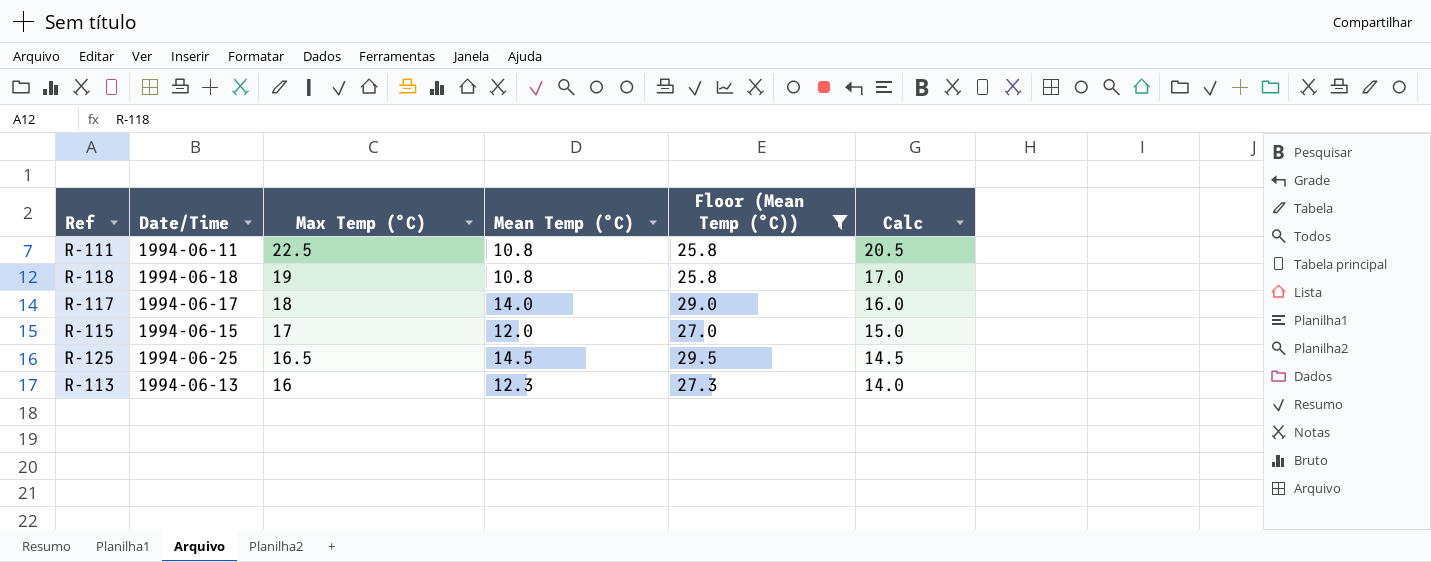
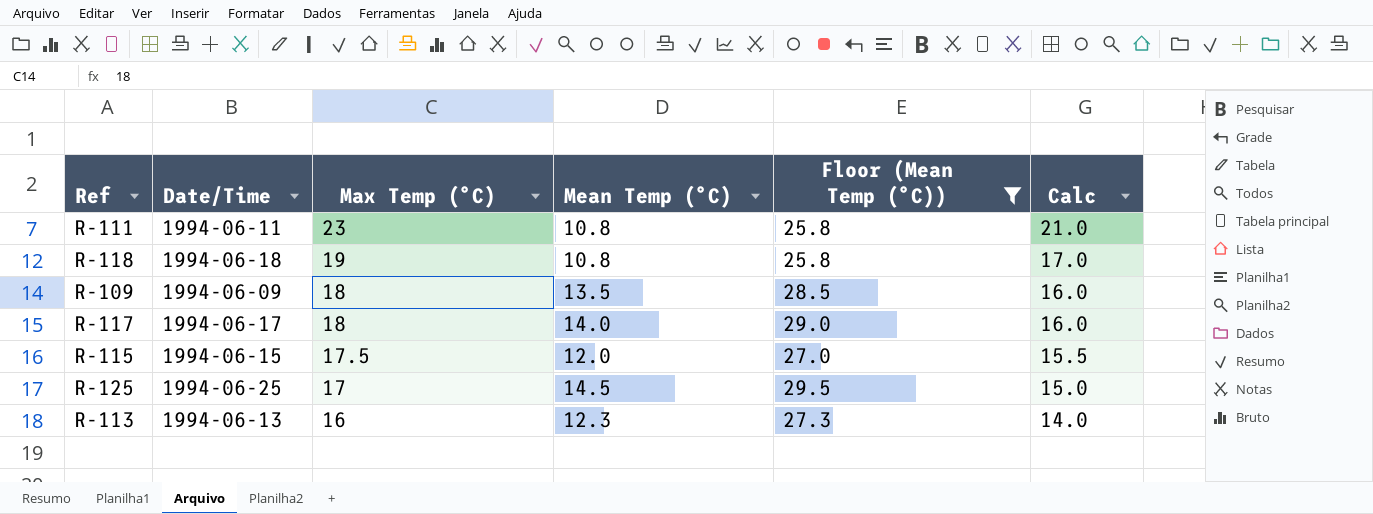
R-111 | Max Temp (°C): 22.5 -> 23
R-111 | Calc: 20.5 -> 21.0
row R-109: none -> 1994-06-09 | 18 | 13.5 | 28.5 | 16.0
R-115 | Max Temp (°C): 17 -> 17.5
R-115 | Calc: 15.0 -> 15.5
R-125 | Max Temp (°C): 16.5 -> 17
R-125 | Calc: 14.5 -> 15.0

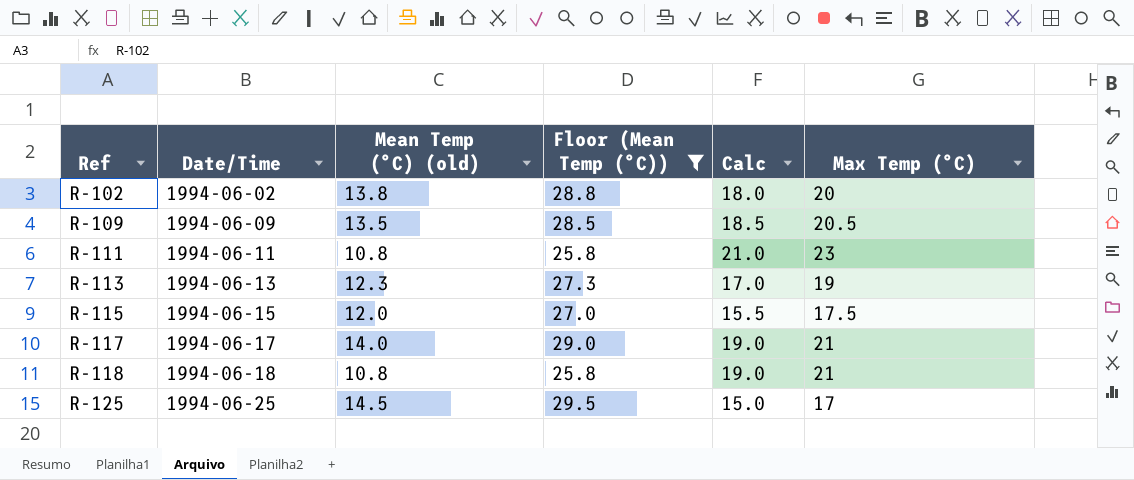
row order: Max Temp (°C) descending -> Ref ascending
column name: Mean Temp (°C) -> Mean Temp (°C) (old)
column Max Temp (°C) | position: 3 -> 6
row R-102: none -> 1994-06-02 | 13.8 | 28.8 | 18.0 | 20
R-109 | Calc: 16.0 -> 18.5
R-109 | Max Temp (°C): 18 -> 20.5
R-113 | Calc: 14.0 -> 17.0
R-113 | Max Temp (°C): 16 -> 19
R-117 | Calc: 16.0 -> 19.0
R-117 | Max Temp (°C): 18 -> 21
R-118 | Calc: 17.0 -> 19.0
R-118 | Max Temp (°C): 19 -> 21

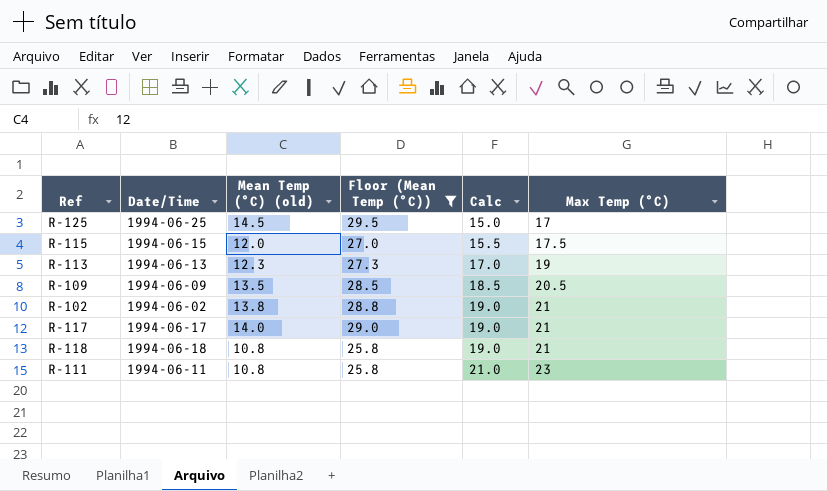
row order: Ref ascending -> Calc ascending
R-102 | Calc: 18.0 -> 19.0
R-102 | Max Temp (°C): 20 -> 21

